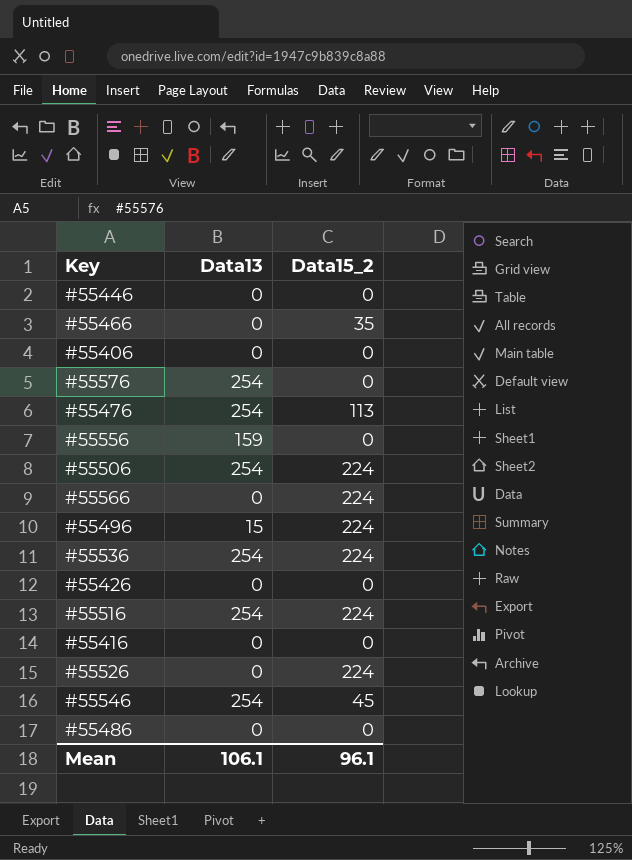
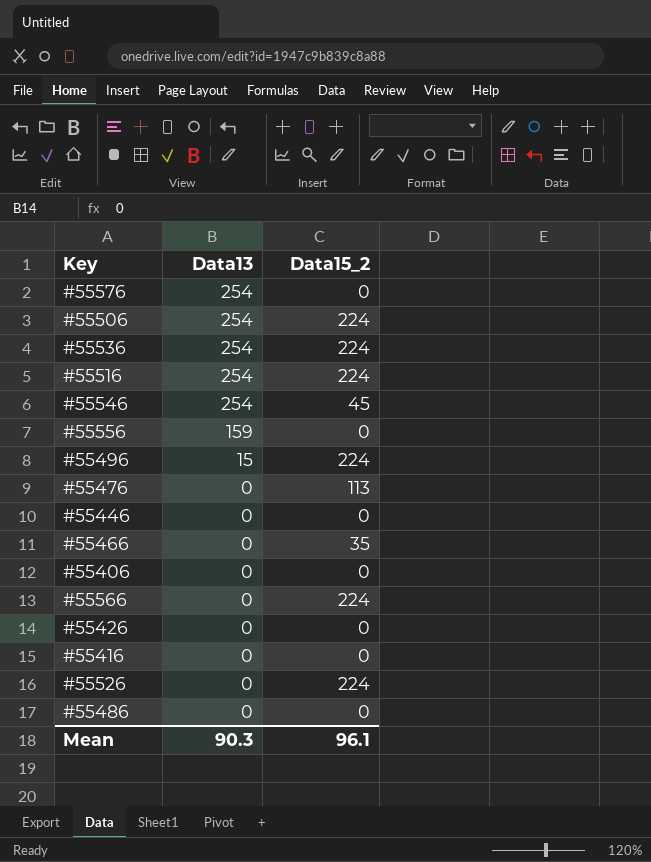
row order: none -> Data13 descending
#55476 | Data13: 254 -> 0
Mean | Data13: 106.1 -> 90.3

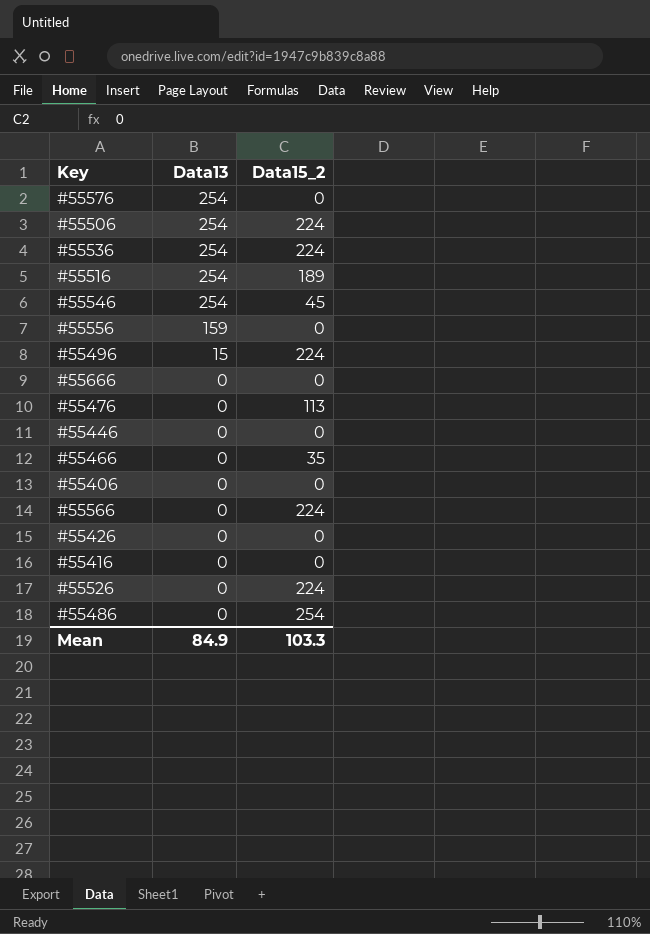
#55516 | Data15_2: 224 -> 189
row #55666: none -> 0 | 0
#55486 | Data15_2: 0 -> 254
Mean | Data13: 90.3 -> 84.9
Mean | Data15_2: 96.1 -> 103.3

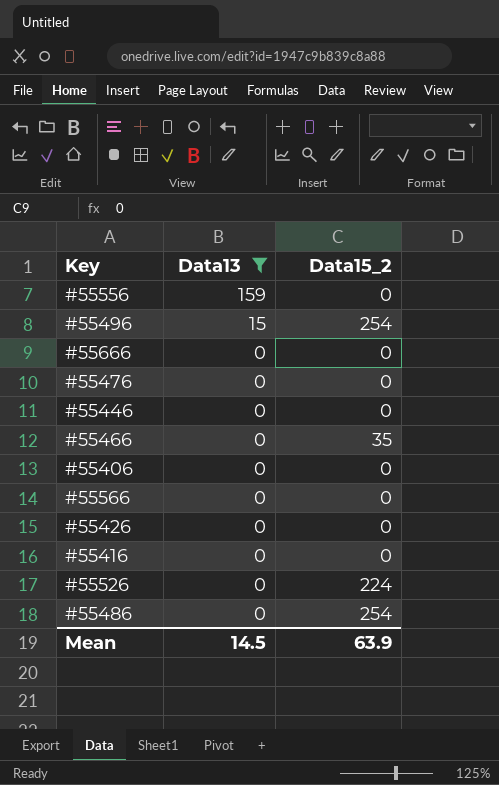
filter: none -> Data13 != 254
#55496 | Data15_2: 224 -> 254
#55476 | Data15_2: 113 -> 0
#55566 | Data15_2: 224 -> 0
Mean | Data13: 84.9 -> 14.5
Mean | Data15_2: 103.3 -> 63.9

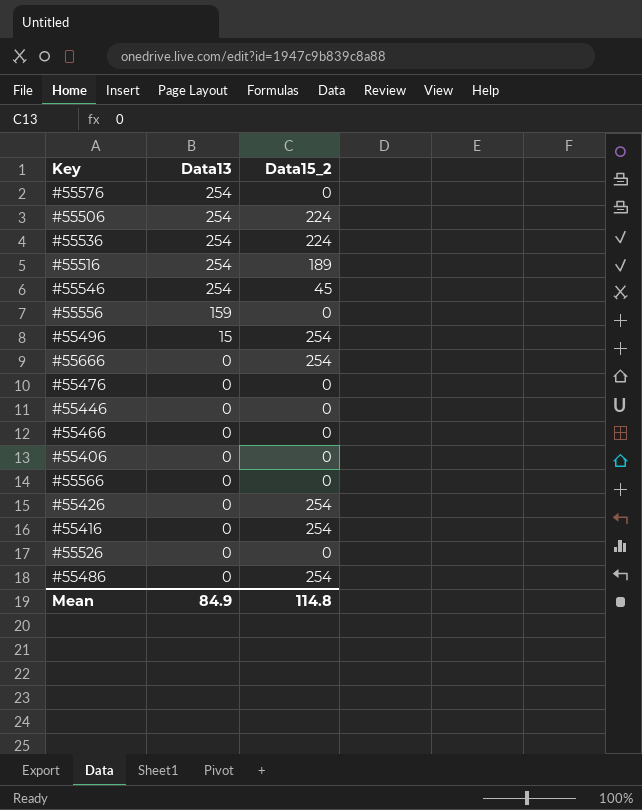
filter: Data13 != 254 -> none
#55666 | Data15_2: 0 -> 254
#55466 | Data15_2: 35 -> 0
#55426 | Data15_2: 0 -> 254
#55416 | Data15_2: 0 -> 254
#55526 | Data15_2: 224 -> 0
Mean | Data13: 14.5 -> 84.9
Mean | Data15_2: 63.9 -> 114.8

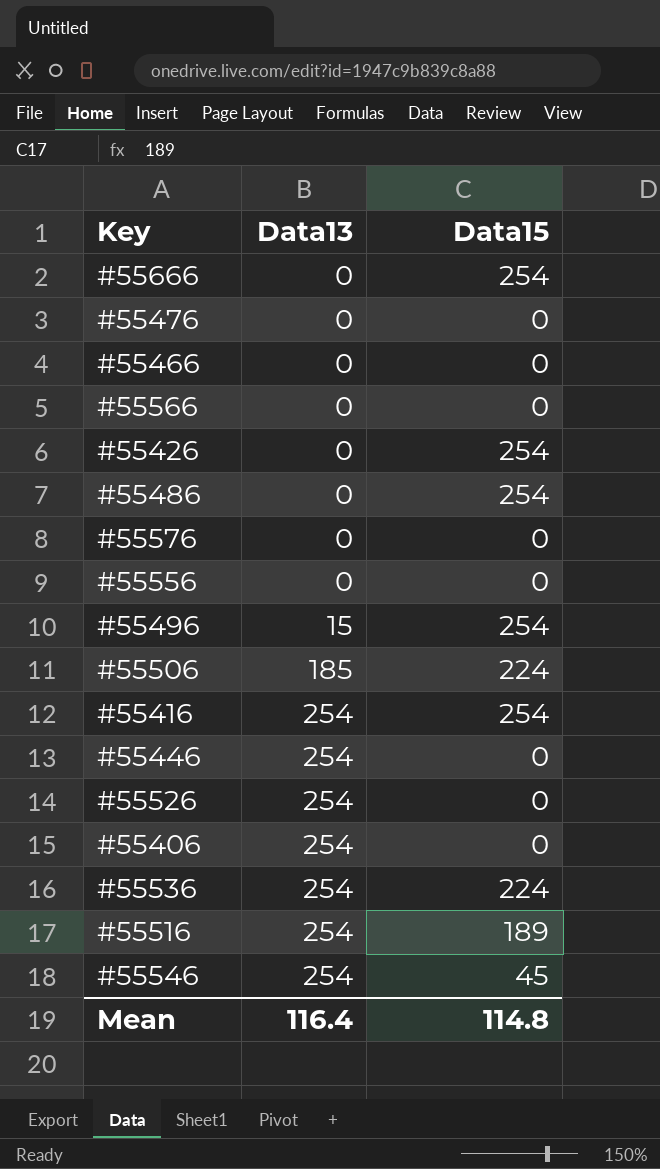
row order: Data13 descending -> Data13 ascending
column name: Data15_2 -> Data15
#55576 | Data13: 254 -> 0
#55556 | Data13: 159 -> 0
#55506 | Data13: 254 -> 185
#55416 | Data13: 0 -> 254
#55446 | Data13: 0 -> 254
#55526 | Data13: 0 -> 254
#55406 | Data13: 0 -> 254
Mean | Data13: 84.9 -> 116.4

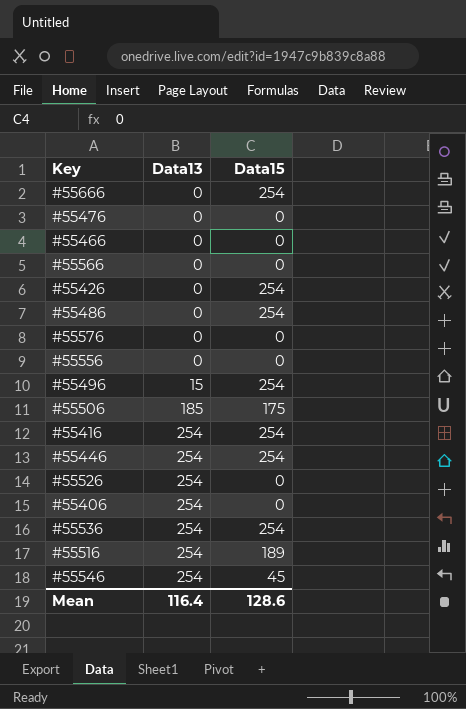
#55506 | Data15: 224 -> 175
#55446 | Data15: 0 -> 254
#55536 | Data15: 224 -> 254
Mean | Data15: 114.8 -> 128.6

